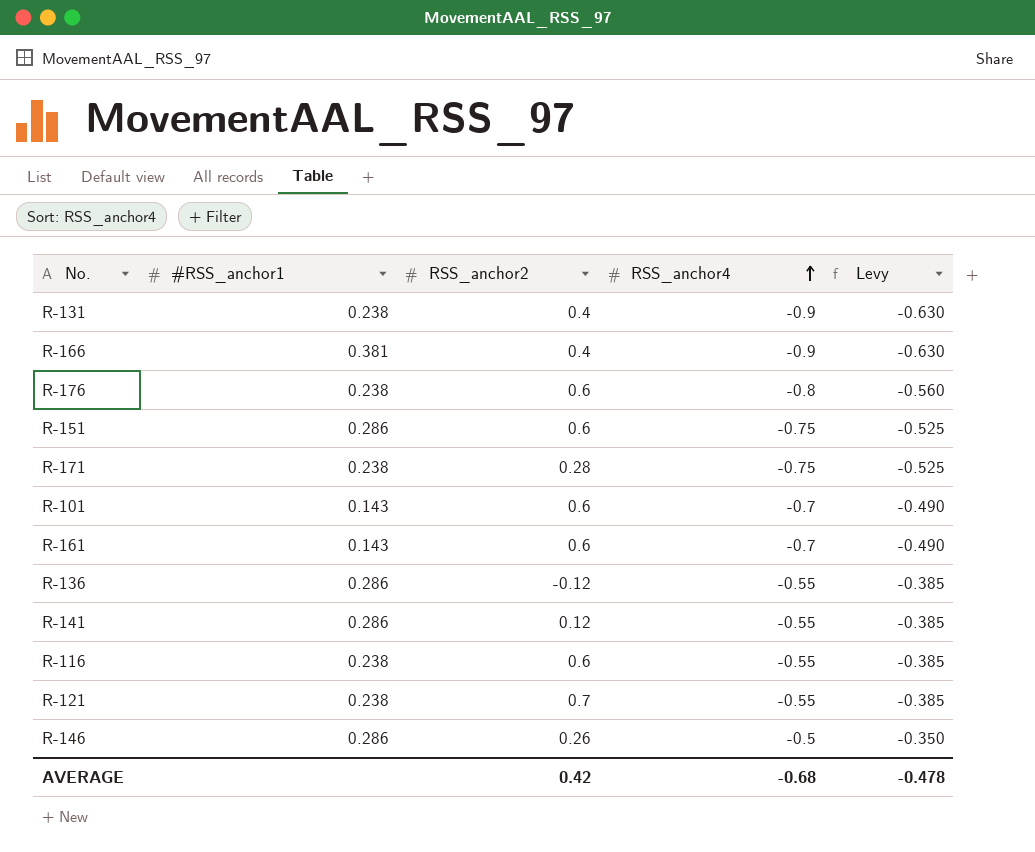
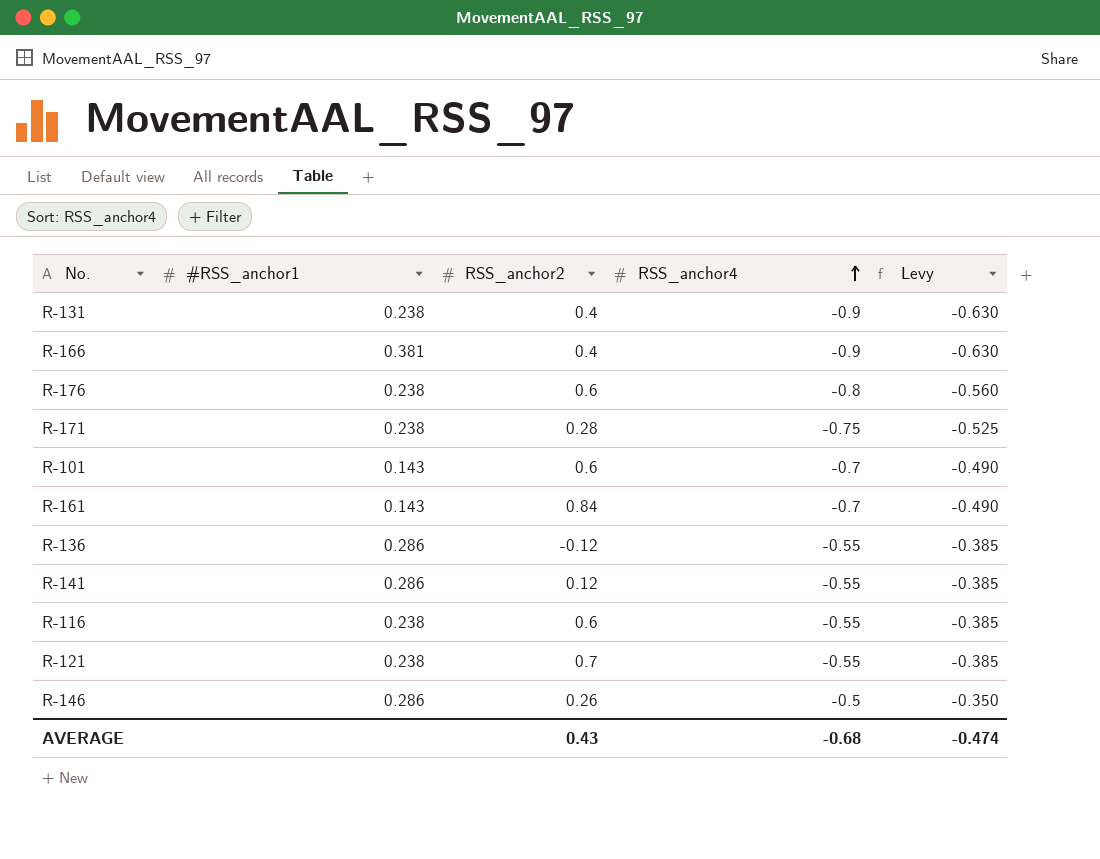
row R-151: 0.286 | 0.6 | -0.75 | -0.525 -> none
R-161 | RSS_anchor2: 0.6 -> 0.84
AVERAGE | RSS_anchor2: 0.42 -> 0.43
AVERAGE | Levy: -0.478 -> -0.474

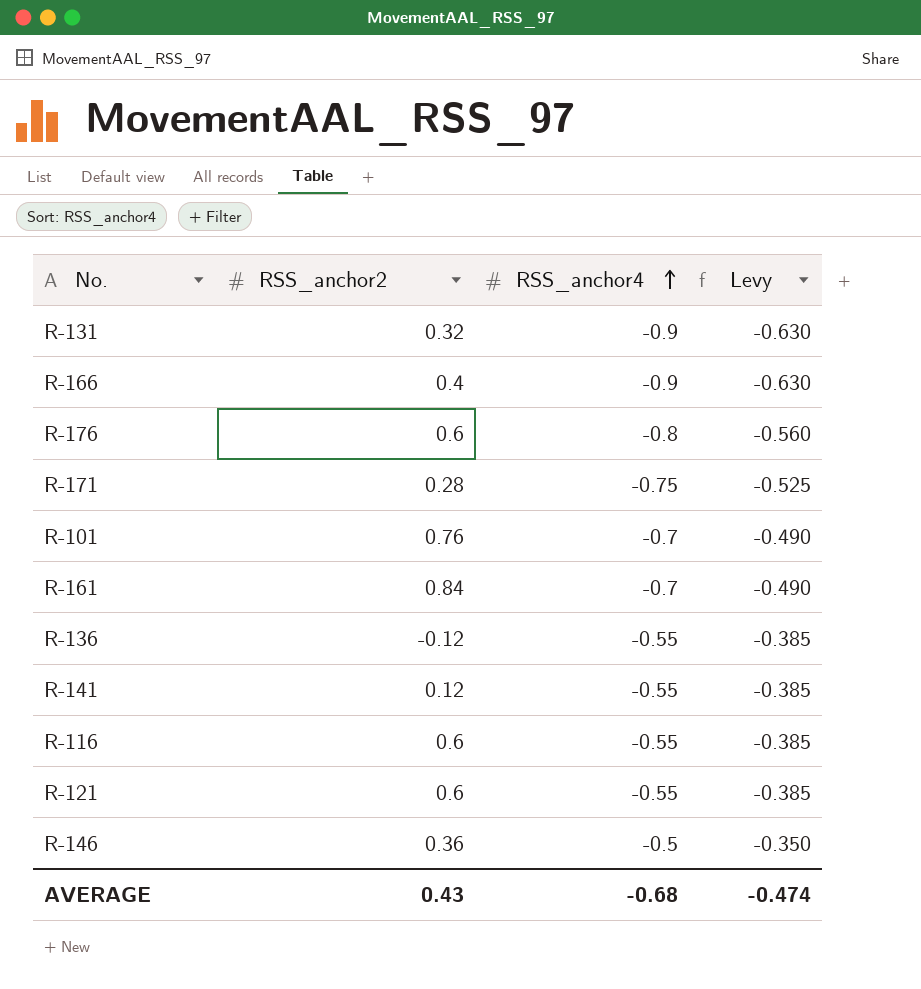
column #RSS_anchor1 | position: 2 -> none
R-131 | RSS_anchor2: 0.4 -> 0.32
R-101 | RSS_anchor2: 0.6 -> 0.76
R-121 | RSS_anchor2: 0.7 -> 0.6
R-146 | RSS_anchor2: 0.26 -> 0.36

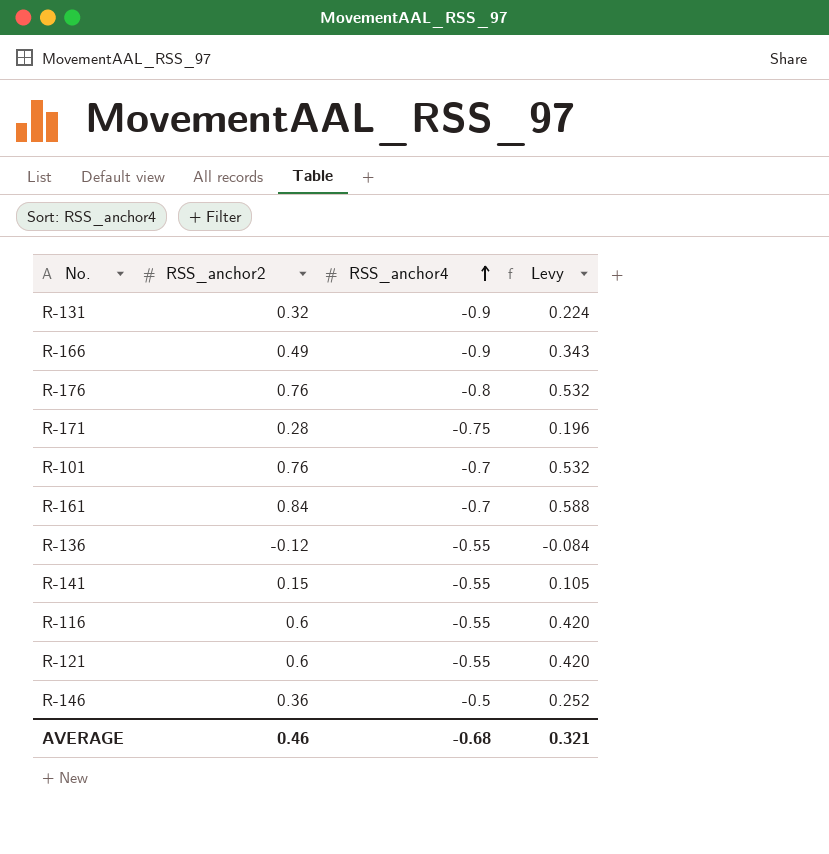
column Levy | formula: [RSS_anchor4] * 0.7 -> [RSS_anchor2] * 0.7
R-166 | RSS_anchor2: 0.4 -> 0.49
R-176 | RSS_anchor2: 0.6 -> 0.76
R-141 | RSS_anchor2: 0.12 -> 0.15
AVERAGE | RSS_anchor2: 0.43 -> 0.46
AVERAGE | Levy: -0.474 -> 0.321

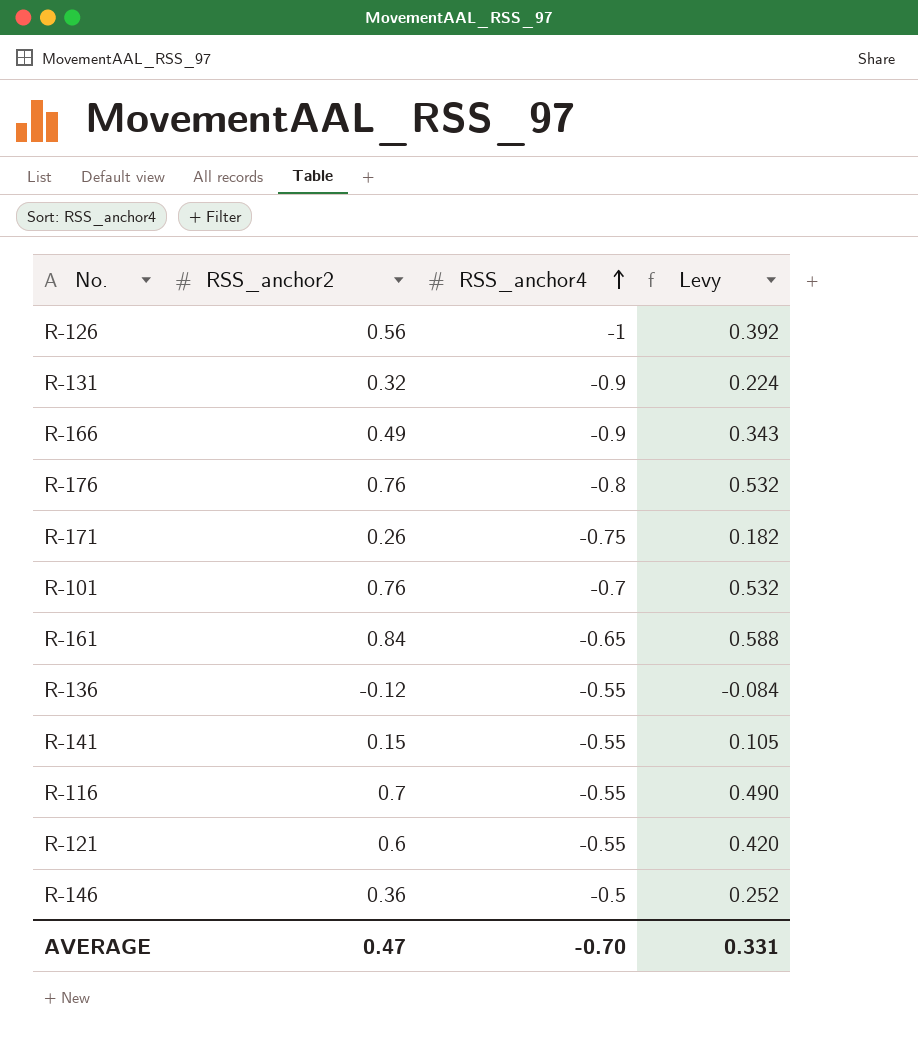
row R-126: none -> 0.56 | -1 | 0.392
R-171 | RSS_anchor2: 0.28 -> 0.26
R-171 | Levy: 0.196 -> 0.182
R-161 | RSS_anchor4: -0.7 -> -0.65
R-116 | RSS_anchor2: 0.6 -> 0.7
R-116 | Levy: 0.420 -> 0.490
AVERAGE | RSS_anchor2: 0.46 -> 0.47
AVERAGE | RSS_anchor4: -0.68 -> -0.70
AVERAGE | Levy: 0.321 -> 0.331

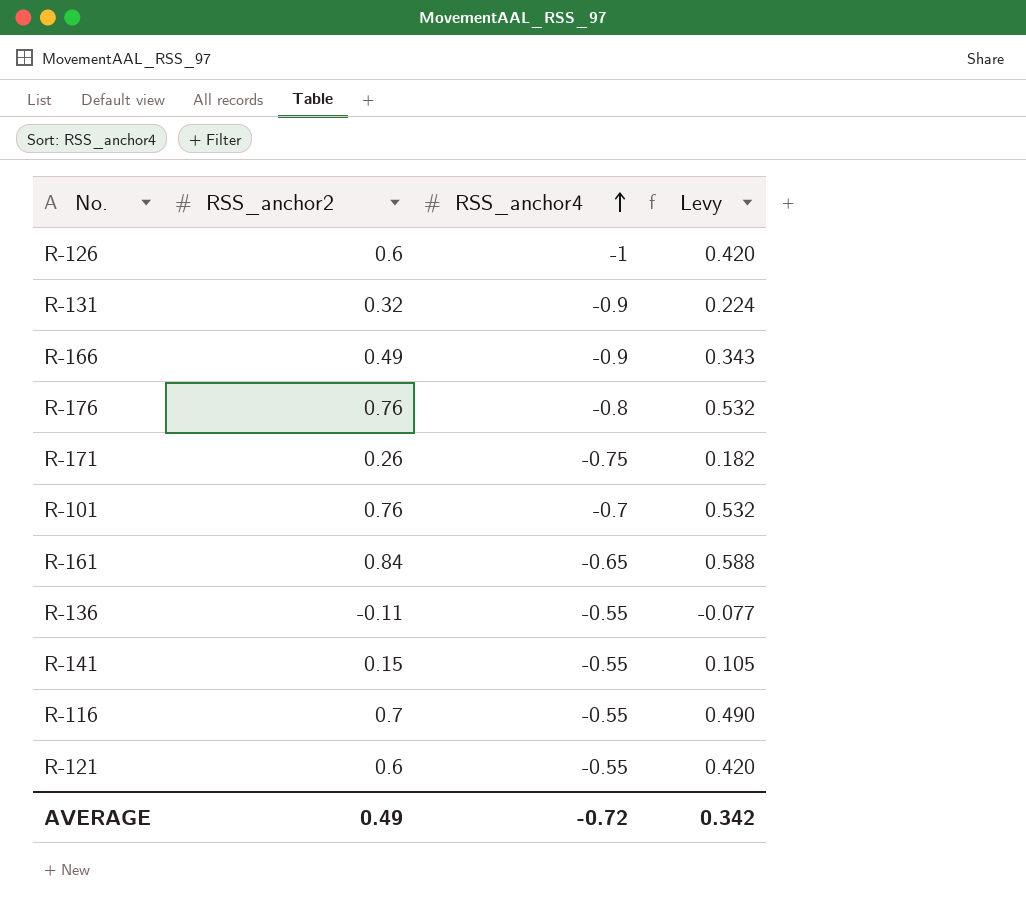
row R-146: 0.36 | -0.5 | 0.252 -> none
R-126 | RSS_anchor2: 0.56 -> 0.6
R-126 | Levy: 0.392 -> 0.420
R-136 | RSS_anchor2: -0.12 -> -0.11
R-136 | Levy: -0.084 -> -0.077
AVERAGE | RSS_anchor2: 0.47 -> 0.49
AVERAGE | RSS_anchor4: -0.70 -> -0.72
AVERAGE | Levy: 0.331 -> 0.342

